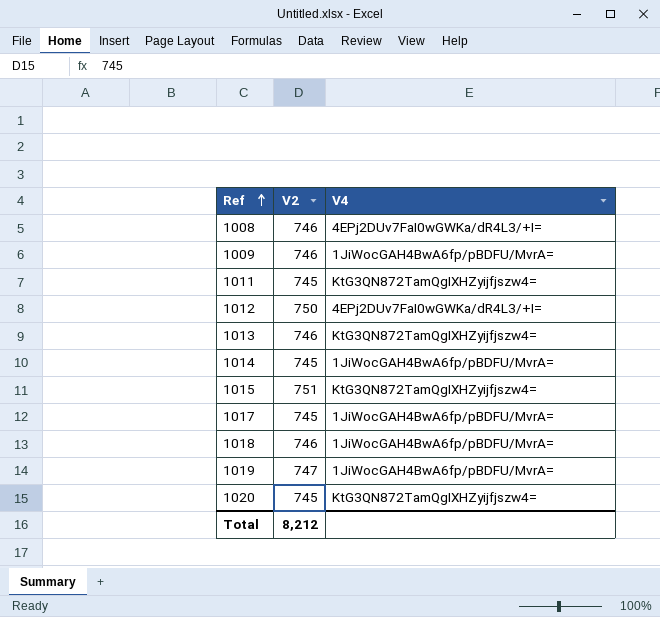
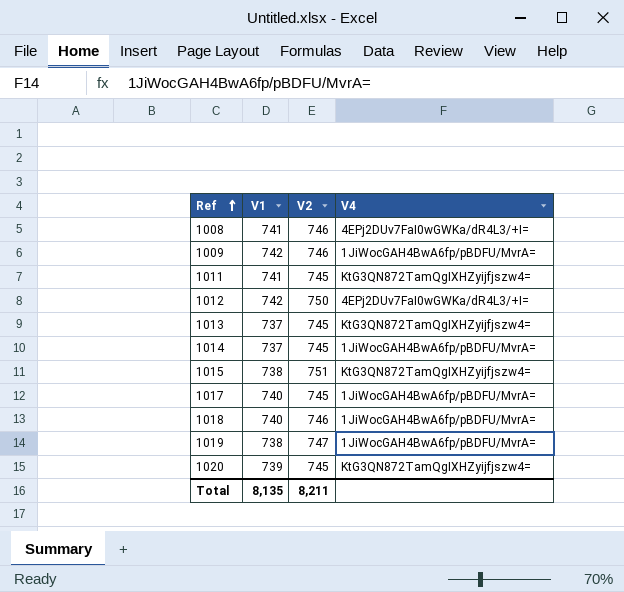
column V1 | position: none -> 2
1013 | V2: 746 -> 745
Total | V2: 8,212 -> 8,211

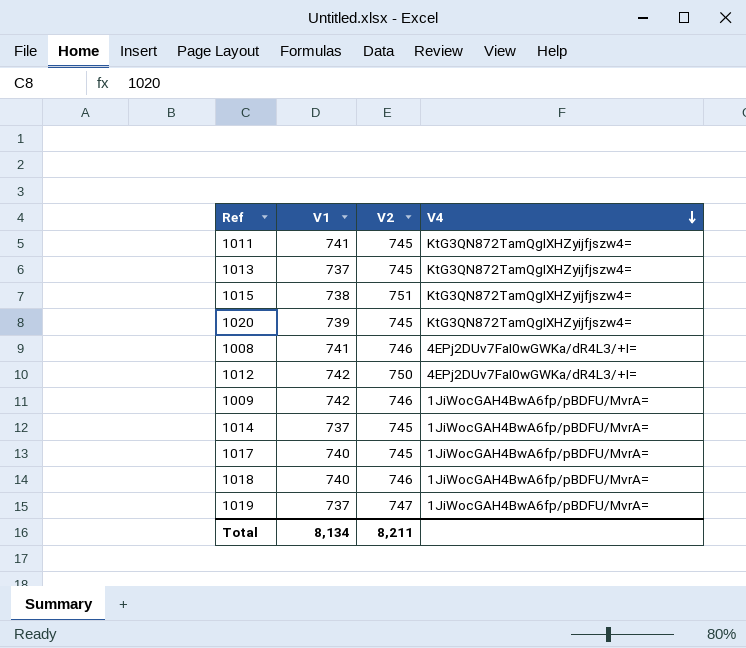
row order: Ref ascending -> V4 descending
1019 | V1: 738 -> 737
Total | V1: 8,135 -> 8,134

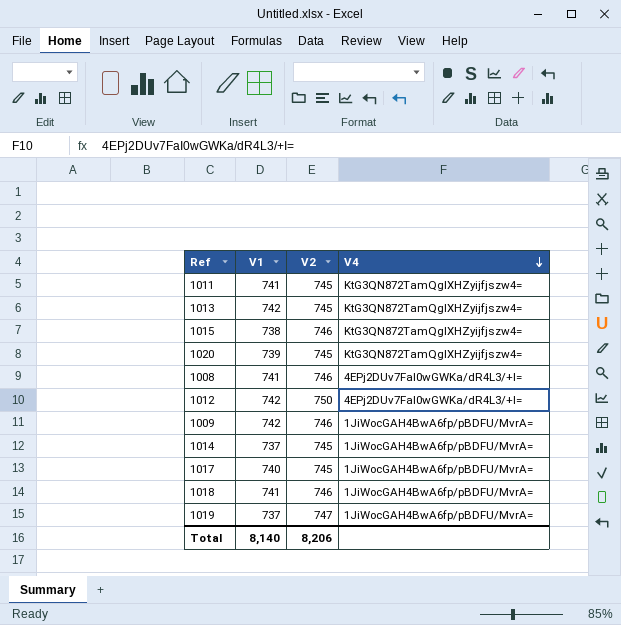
1013 | V1: 737 -> 742
1015 | V2: 751 -> 746
1018 | V1: 740 -> 741
Total | V1: 8,134 -> 8,140
Total | V2: 8,211 -> 8,206

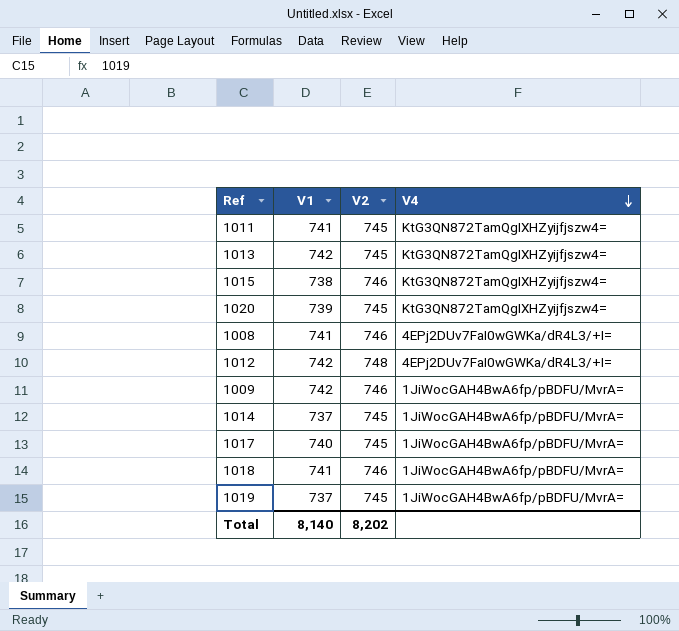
1012 | V2: 750 -> 748
1019 | V2: 747 -> 745
Total | V2: 8,206 -> 8,202

